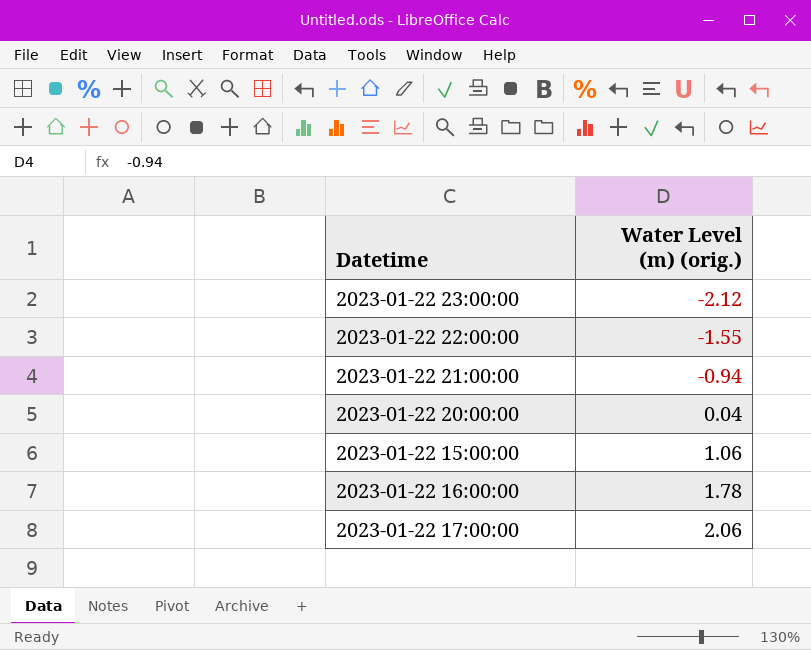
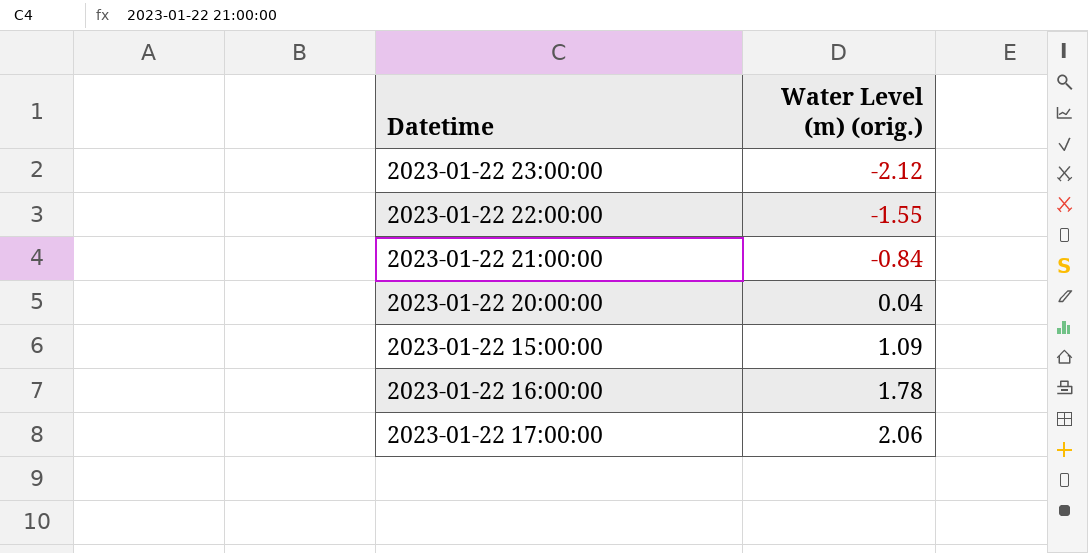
2023-01-22 21:00:00 | Water Level (m) (orig.): -0.94 -> -0.84
2023-01-22 15:00:00 | Water Level (m) (orig.): 1.06 -> 1.09

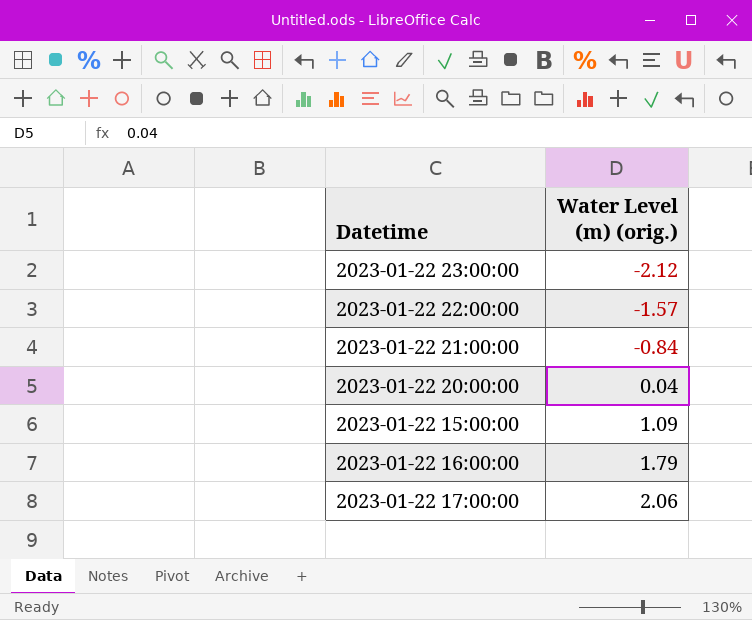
2023-01-22 22:00:00 | Water Level (m) (orig.): -1.55 -> -1.57
2023-01-22 16:00:00 | Water Level (m) (orig.): 1.78 -> 1.79

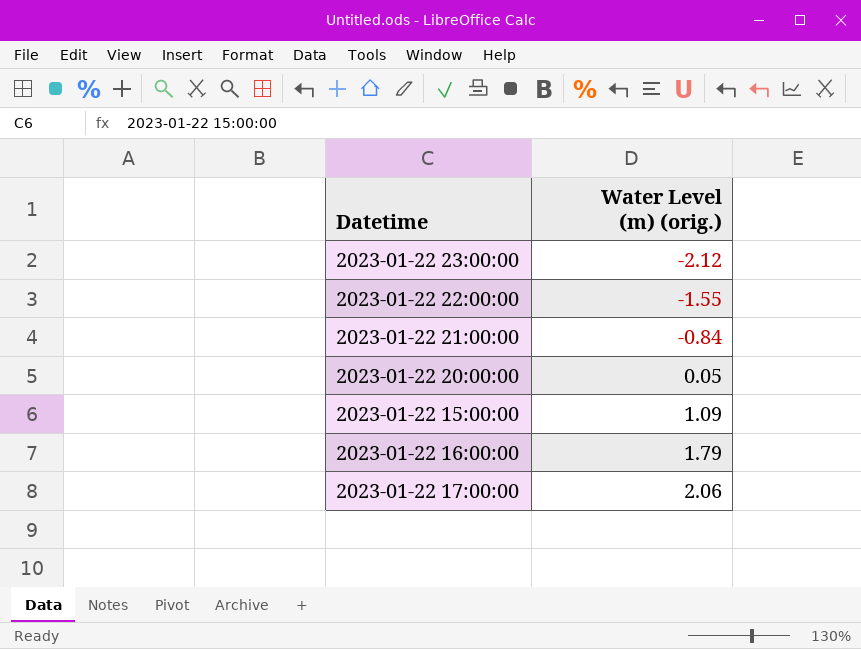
2023-01-22 22:00:00 | Water Level (m) (orig.): -1.57 -> -1.55
2023-01-22 20:00:00 | Water Level (m) (orig.): 0.04 -> 0.05

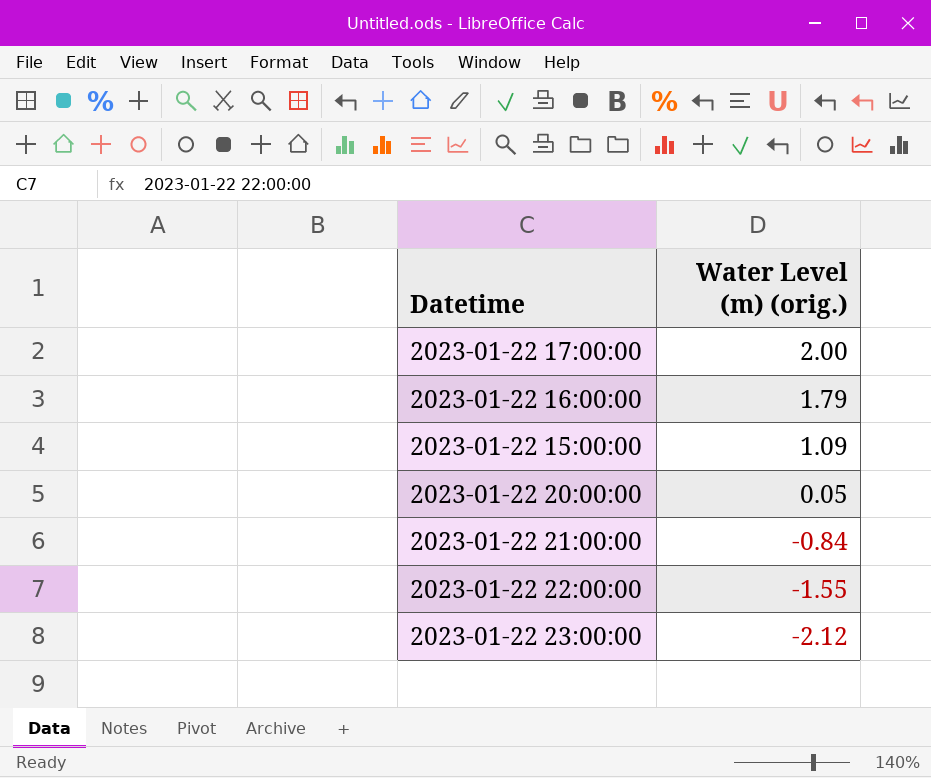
row order: Water Level (m) (orig.) ascending -> Water Level (m) (orig.) descending
2023-01-22 17:00:00 | Water Level (m) (orig.): 2.06 -> 2.00

